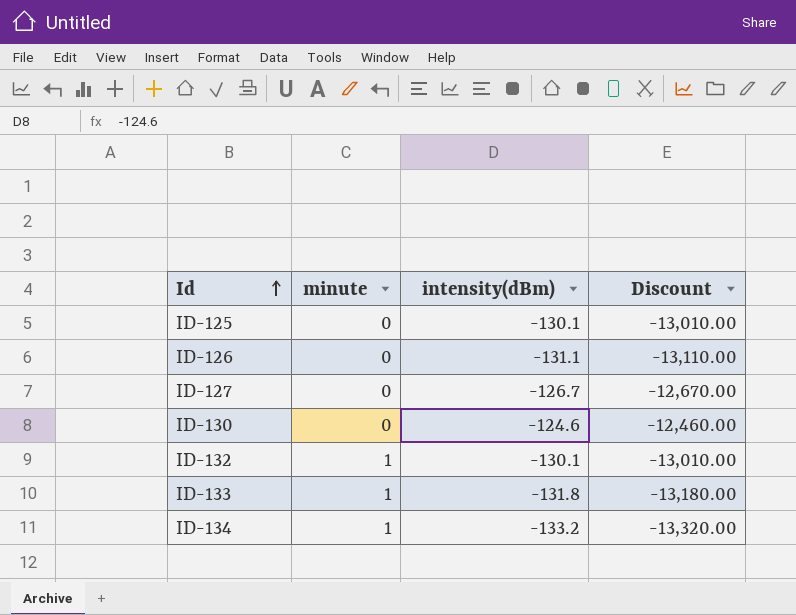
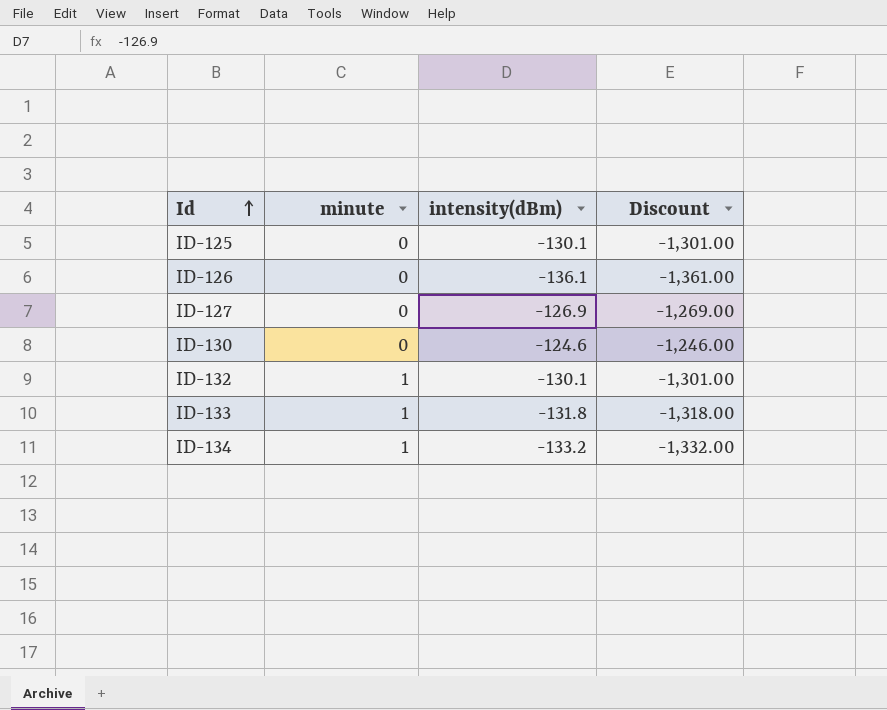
column Discount | formula: [intensity(dBm)] * 100 -> [intensity(dBm)] * 10
ID-126 | intensity(dBm): -131.1 -> -136.1
ID-127 | intensity(dBm): -126.7 -> -126.9

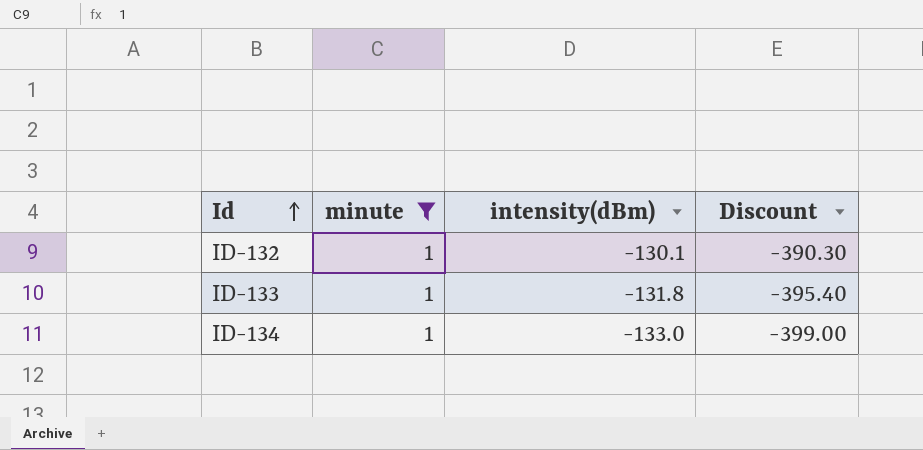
filter: none -> minute = 1
column Discount | formula: [intensity(dBm)] * 10 -> [intensity(dBm)] * 3
ID-134 | intensity(dBm): -133.2 -> -133.0

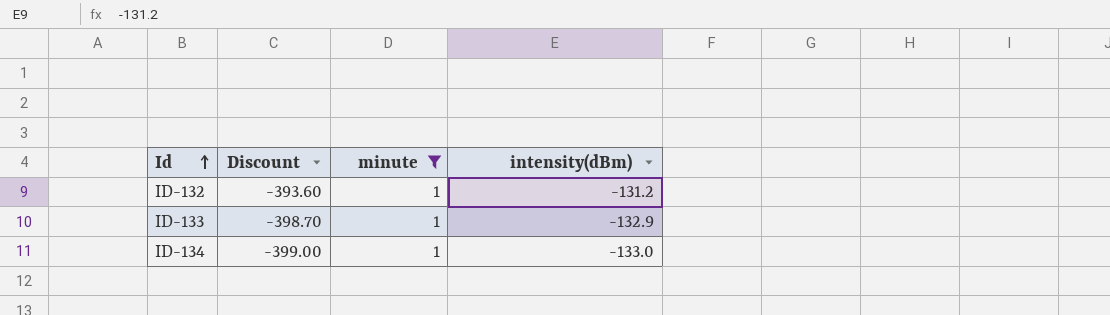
column Discount | position: 4 -> 2
ID-132 | Discount: -390.30 -> -393.60
ID-132 | intensity(dBm): -130.1 -> -131.2
ID-133 | Discount: -395.40 -> -398.70
ID-133 | intensity(dBm): -131.8 -> -132.9

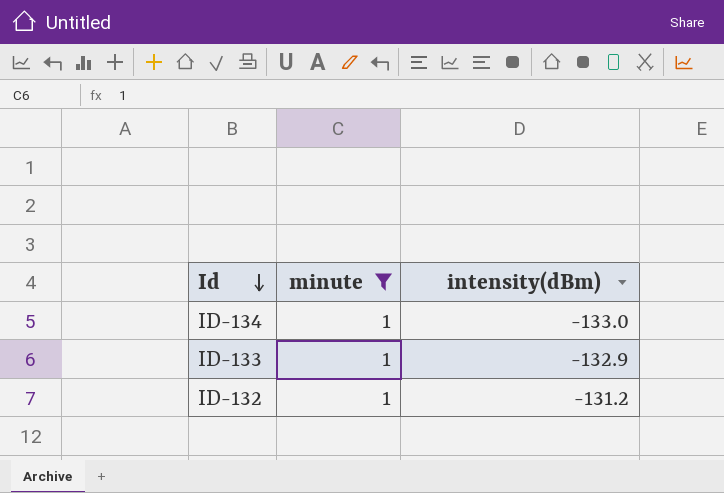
row order: Id ascending -> Id descending
column Discount | formula: [intensity(dBm)] * 3 -> none

